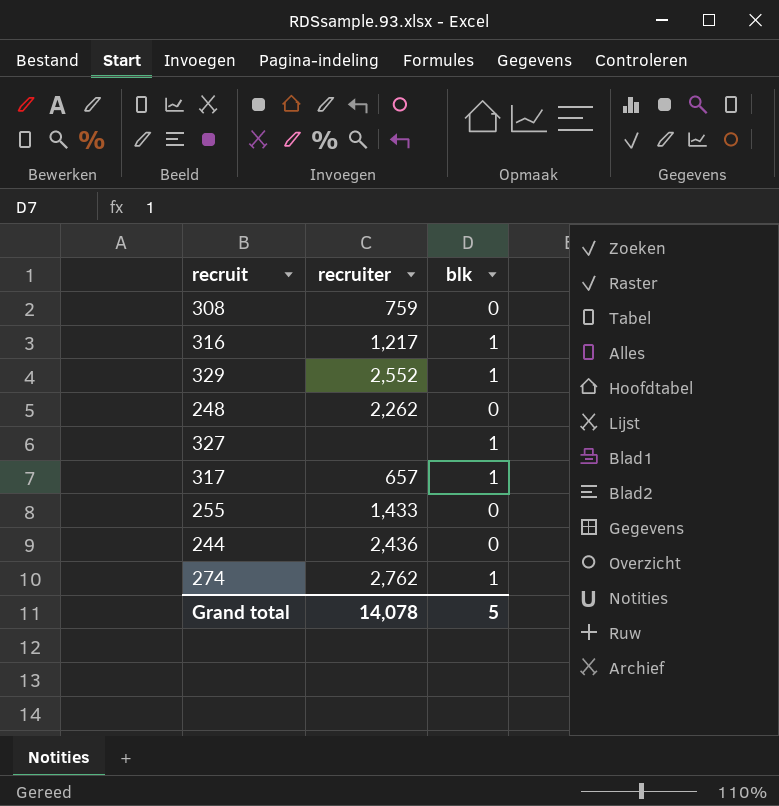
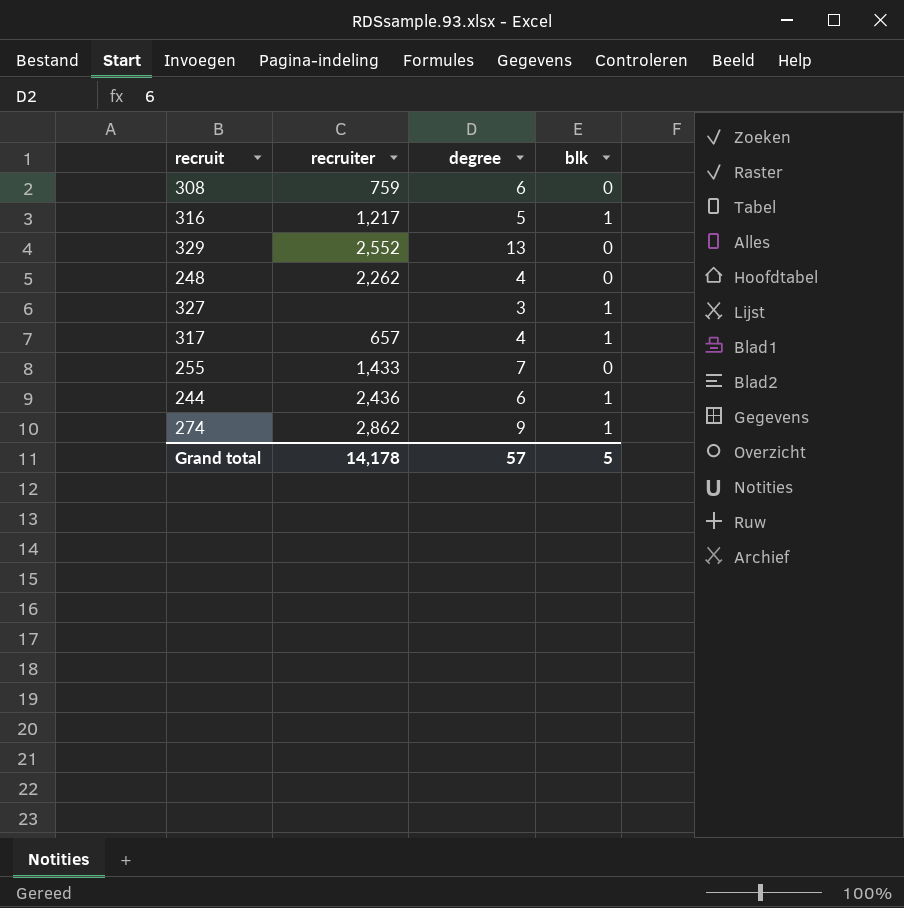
column degree | position: none -> 3
329 | blk: 1 -> 0
244 | blk: 0 -> 1
274 | recruiter: 2,762 -> 2,862
Grand total | recruiter: 14,078 -> 14,178

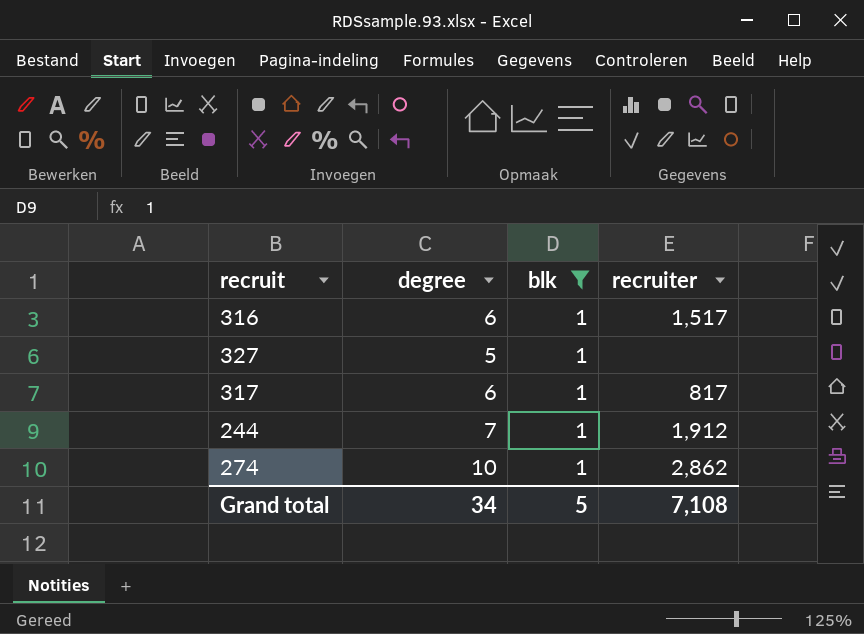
filter: none -> blk = 1
column recruiter | position: 2 -> 4
316 | degree: 5 -> 6
316 | recruiter: 1,217 -> 1,517
327 | degree: 3 -> 5
317 | degree: 4 -> 6
317 | recruiter: 657 -> 817
244 | degree: 6 -> 7
244 | recruiter: 2,436 -> 1,912
274 | degree: 9 -> 10
Grand total | degree: 57 -> 34
Grand total | recruiter: 14,178 -> 7,108

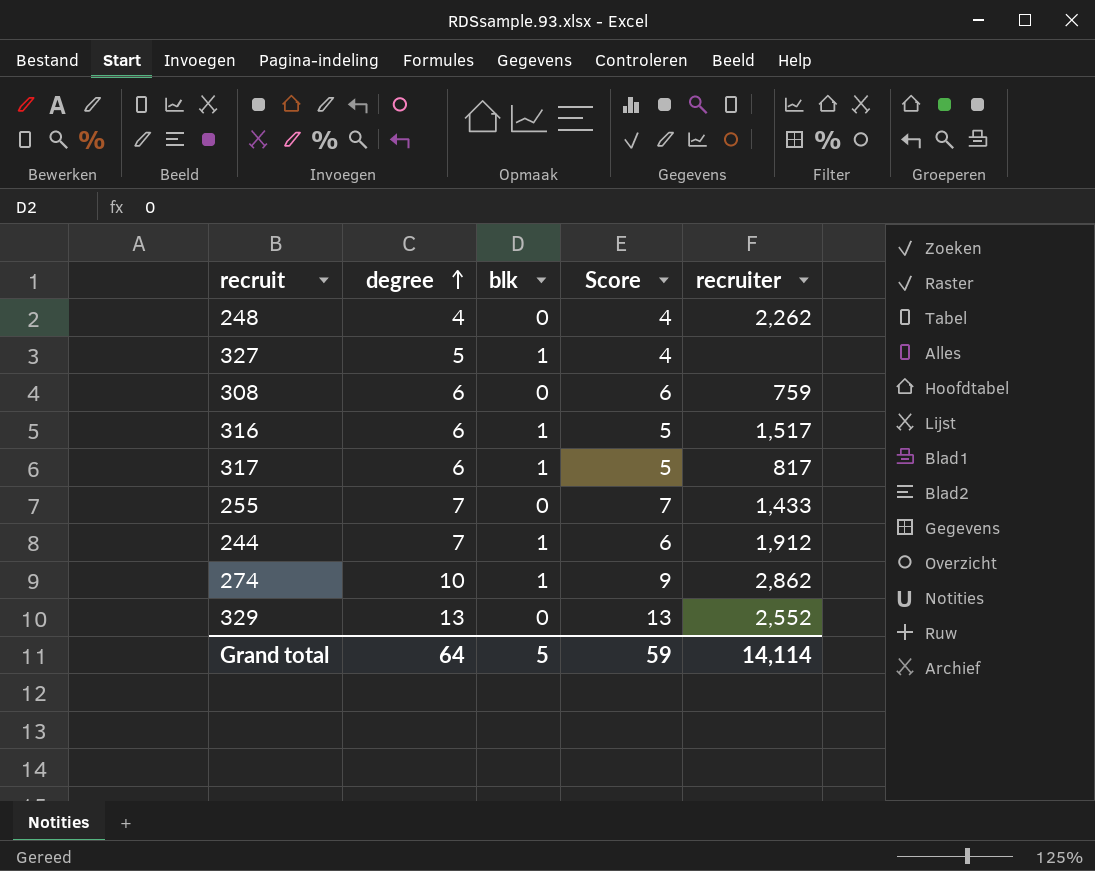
filter: blk = 1 -> none
row order: none -> degree ascending
column Score | formula: none -> [degree] - [blk]
Grand total | degree: 34 -> 64
Grand total | recruiter: 7,108 -> 14,114

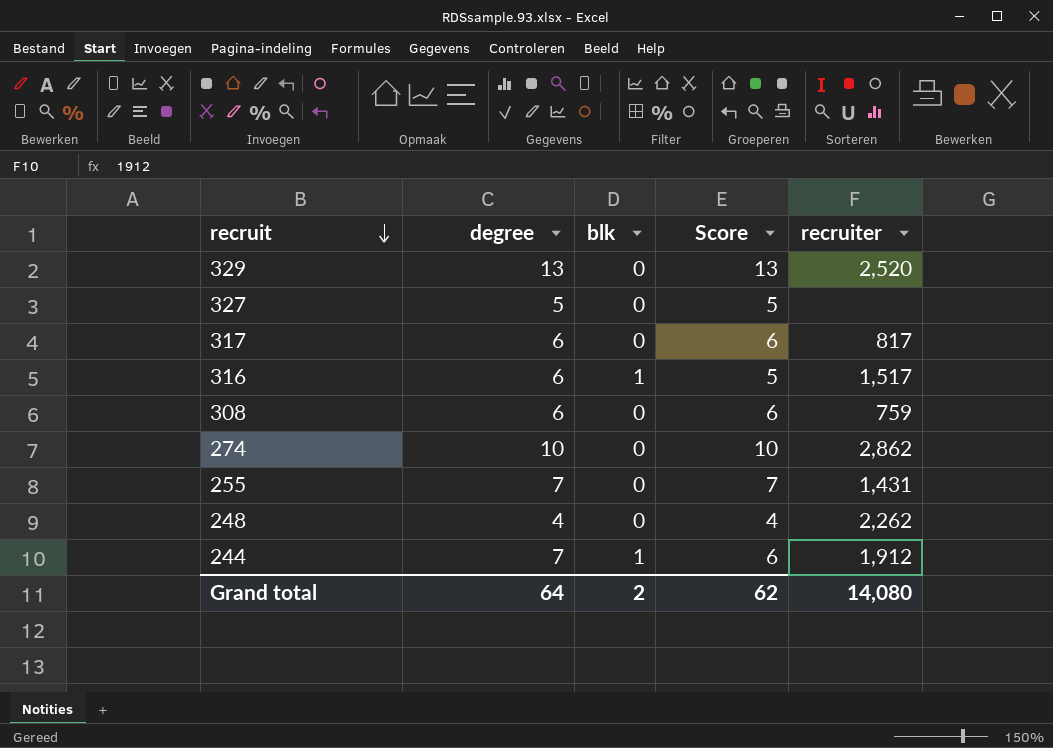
row order: degree ascending -> recruit descending
329 | recruiter: 2,552 -> 2,520
327 | blk: 1 -> 0
327 | Score: 4 -> 5
317 | blk: 1 -> 0
317 | Score: 5 -> 6
274 | blk: 1 -> 0
274 | Score: 9 -> 10
255 | recruiter: 1,433 -> 1,431
Grand total | blk: 5 -> 2
Grand total | Score: 59 -> 62
Grand total | recruiter: 14,114 -> 14,080

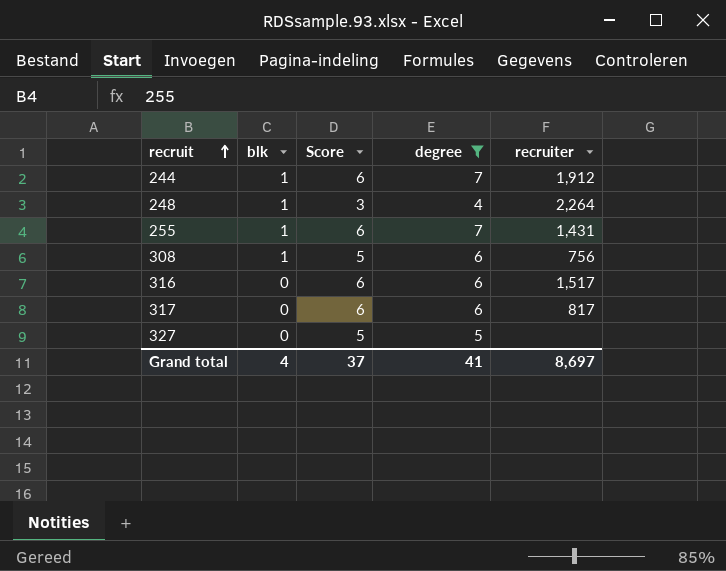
filter: none -> degree <= 7
row order: recruit descending -> recruit ascending
column degree | position: 2 -> 4
248 | blk: 0 -> 1
248 | Score: 4 -> 3
248 | recruiter: 2,262 -> 2,264
255 | blk: 0 -> 1
255 | Score: 7 -> 6
308 | blk: 0 -> 1
308 | Score: 6 -> 5
308 | recruiter: 759 -> 756
316 | blk: 1 -> 0
316 | Score: 5 -> 6
Grand total | blk: 2 -> 4
Grand total | Score: 62 -> 37
Grand total | degree: 64 -> 41
Grand total | recruiter: 14,080 -> 8,697

